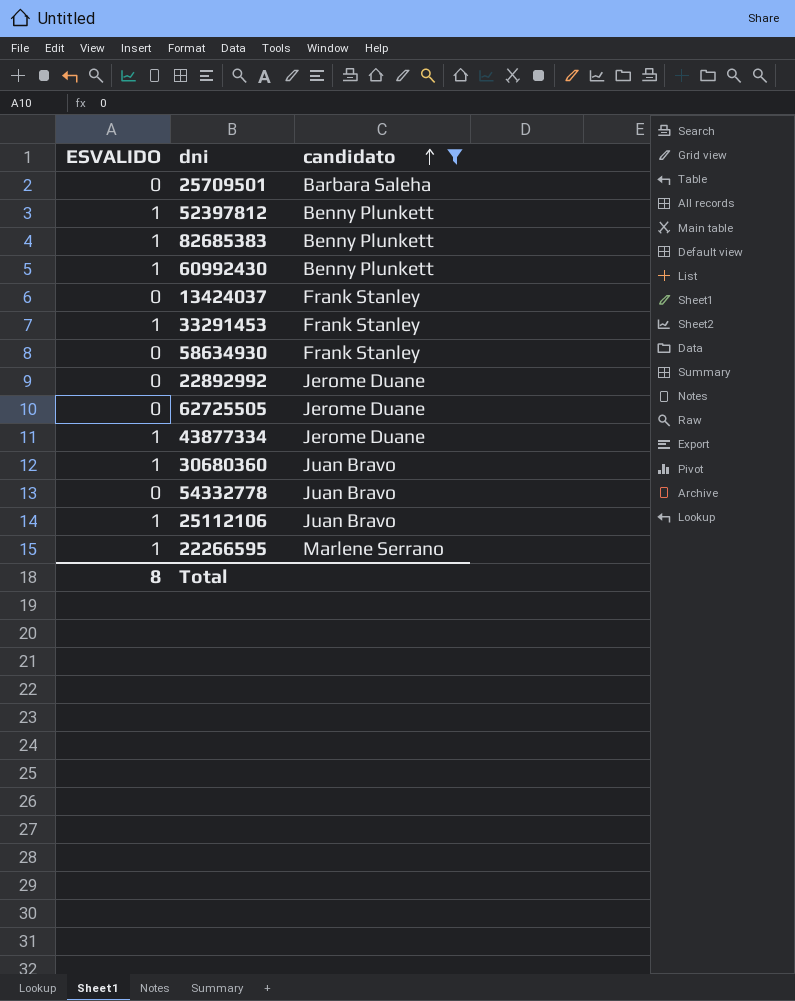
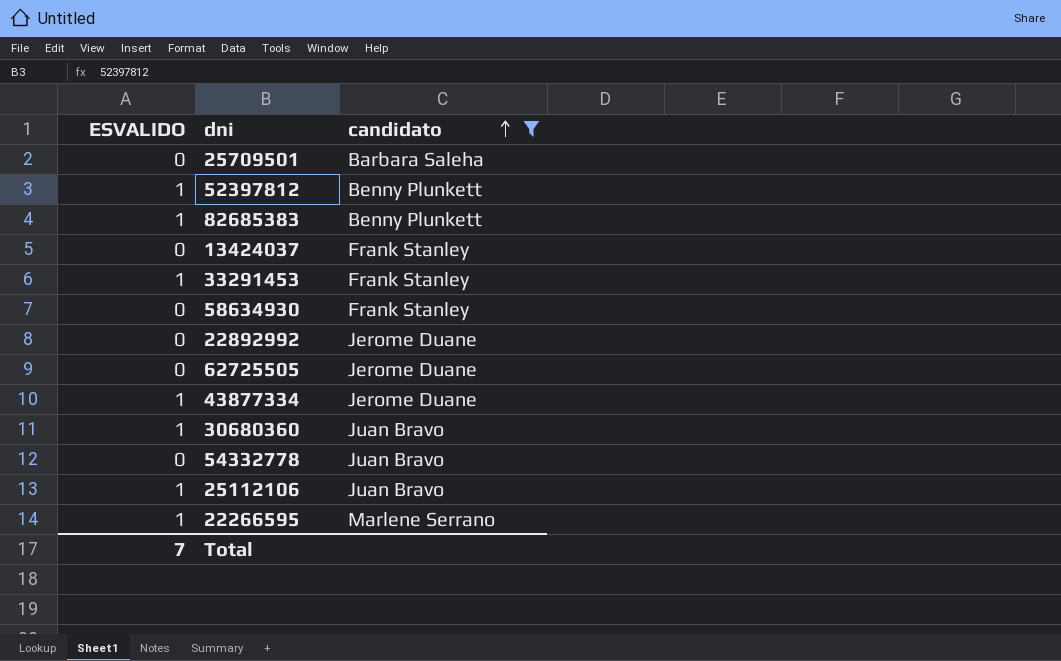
row 60992430: 1 | Benny Plunkett -> none
Total | ESVALIDO: 8 -> 7

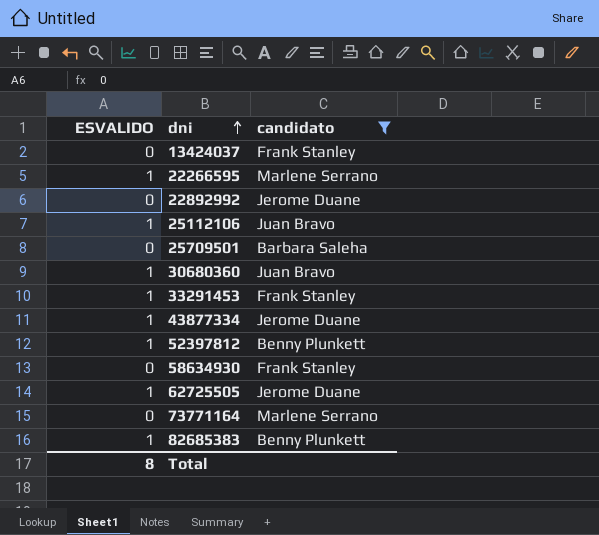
row order: candidato ascending -> dni ascending
row 54332778: 0 | Juan Bravo -> none
62725505 | ESVALIDO: 0 -> 1
row 73771164: none -> 0 | Marlene Serrano
Total | ESVALIDO: 7 -> 8

